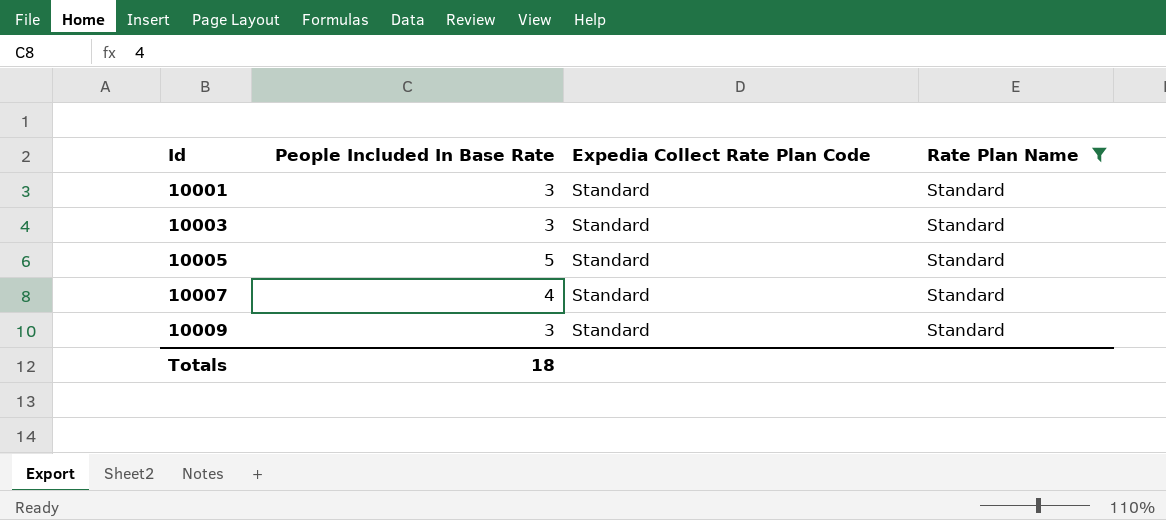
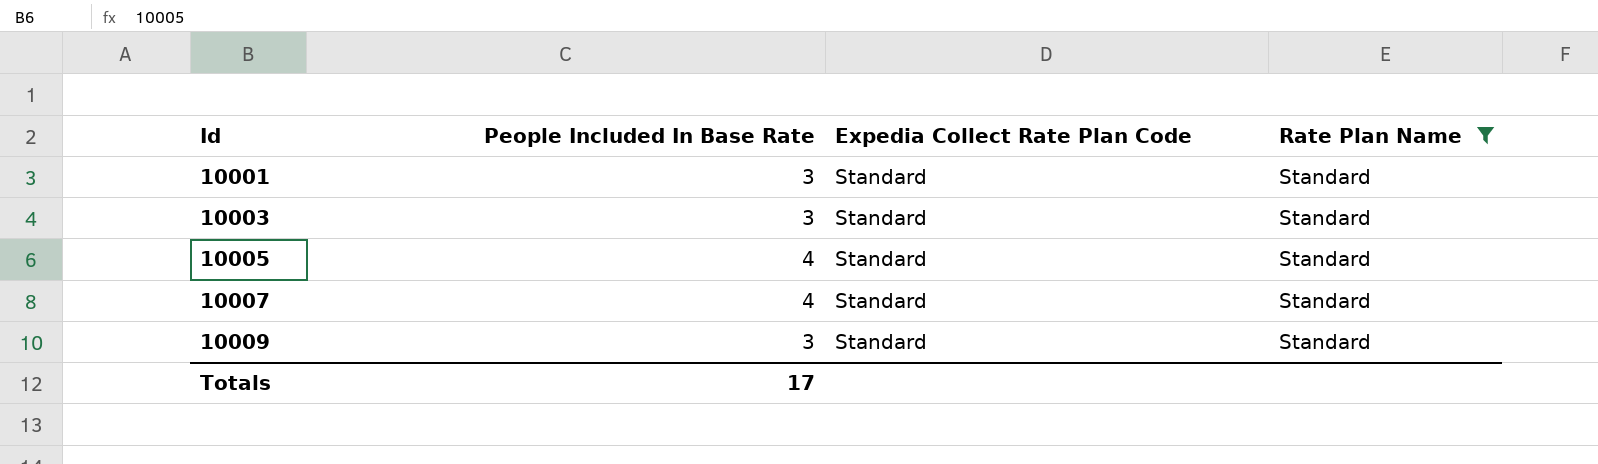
10005 | People Included In Base Rate: 5 -> 4
Totals | People Included In Base Rate: 18 -> 17

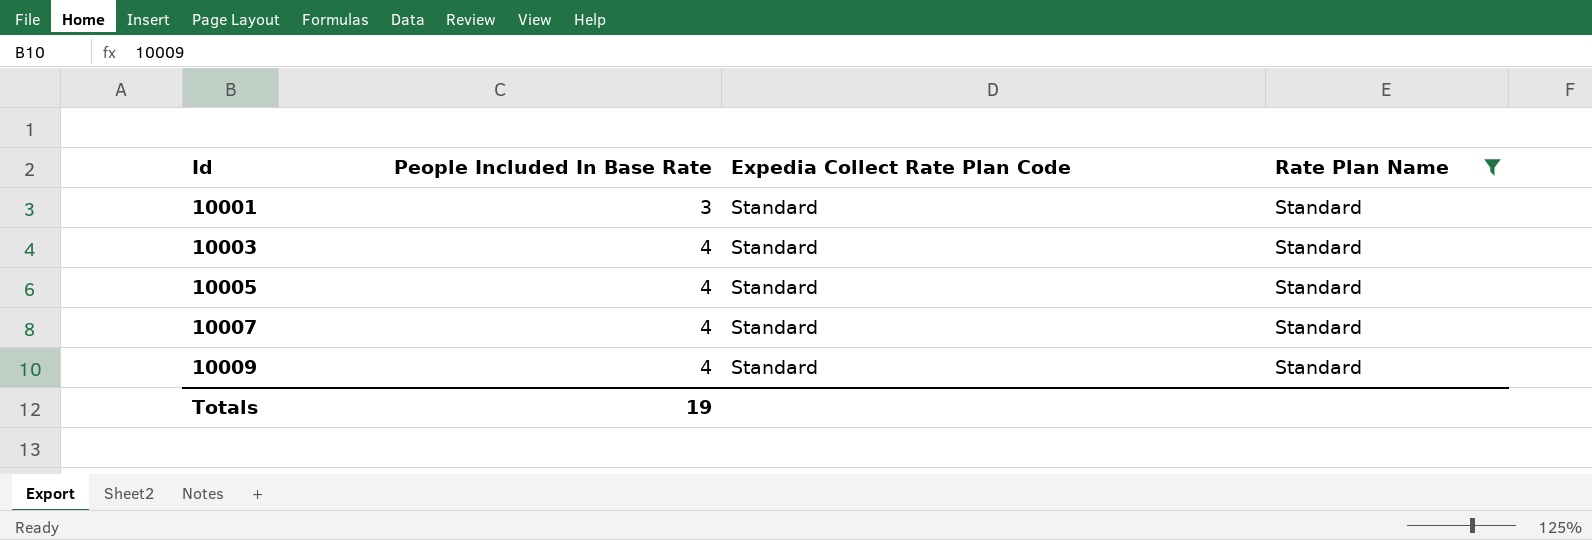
10003 | People Included In Base Rate: 3 -> 4
10009 | People Included In Base Rate: 3 -> 4
Totals | People Included In Base Rate: 17 -> 19

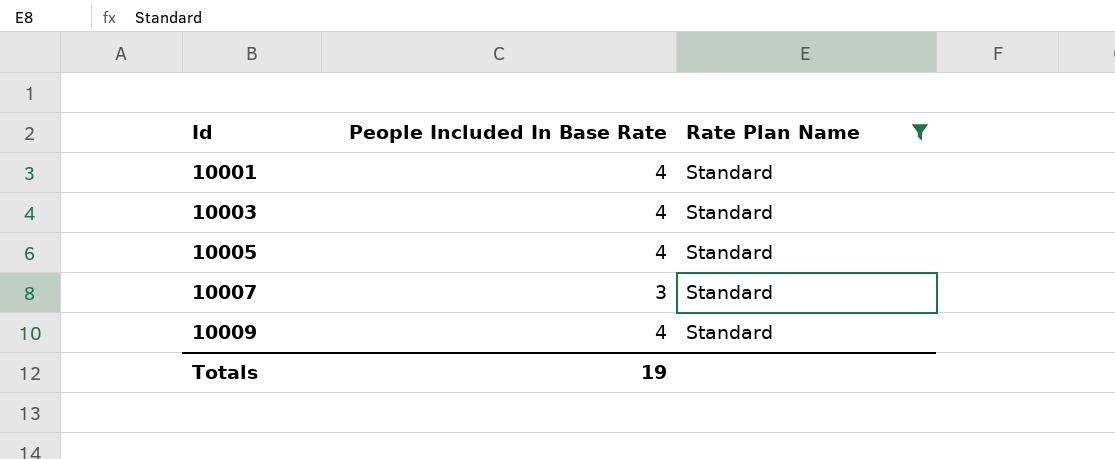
column Expedia Collect Rate Plan Code | position: 3 -> none
10001 | People Included In Base Rate: 3 -> 4
10007 | People Included In Base Rate: 4 -> 3

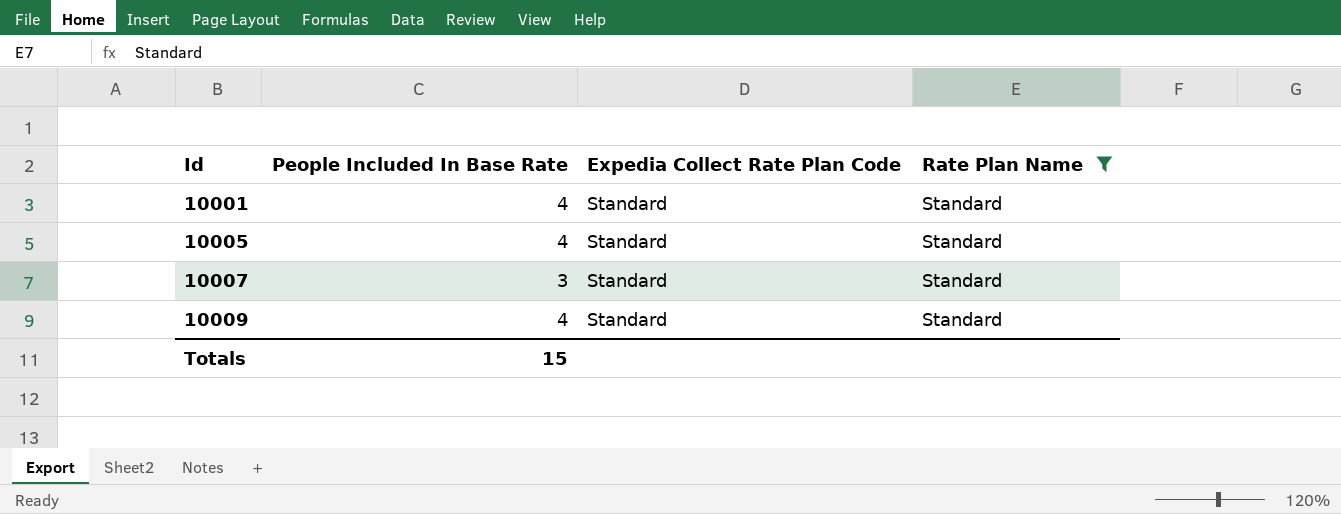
column Expedia Collect Rate Plan Code | position: none -> 3
row 10003: 4 | Standard -> none
Totals | People Included In Base Rate: 19 -> 15

